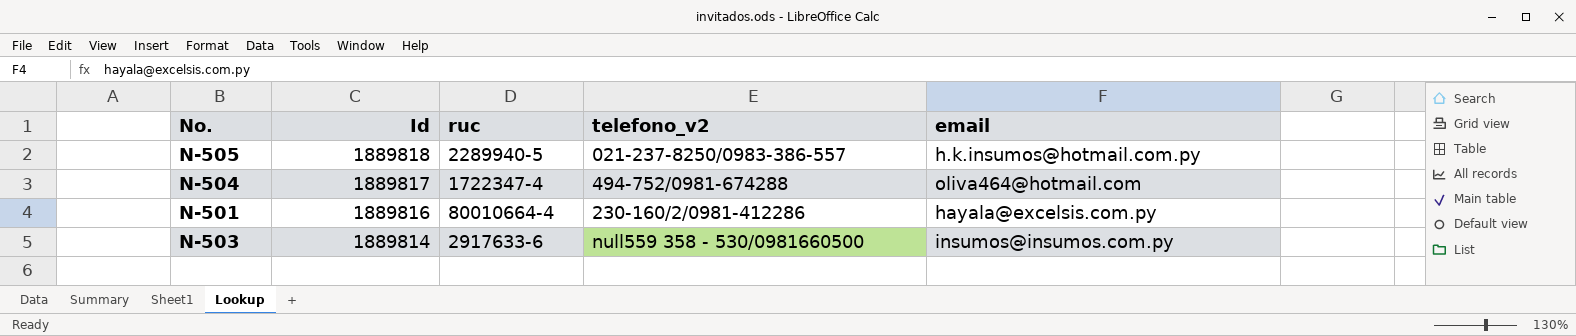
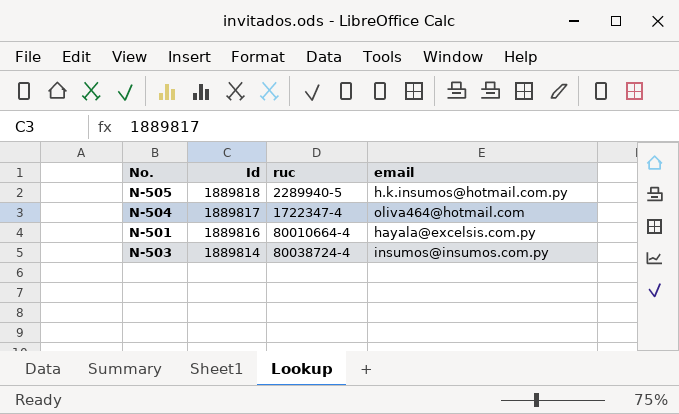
column telefono_v2 | position: 4 -> none
N-503 | ruc: 2917633-6 -> 80038724-4

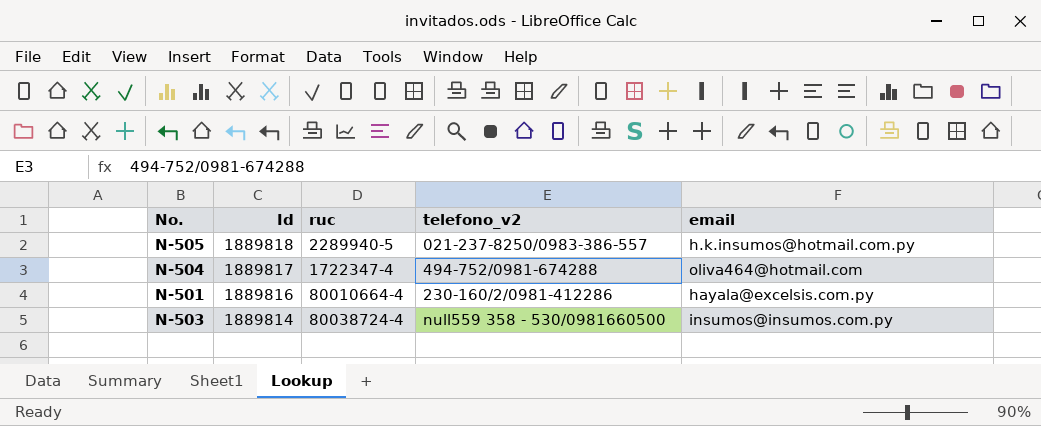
column telefono_v2 | position: none -> 4

